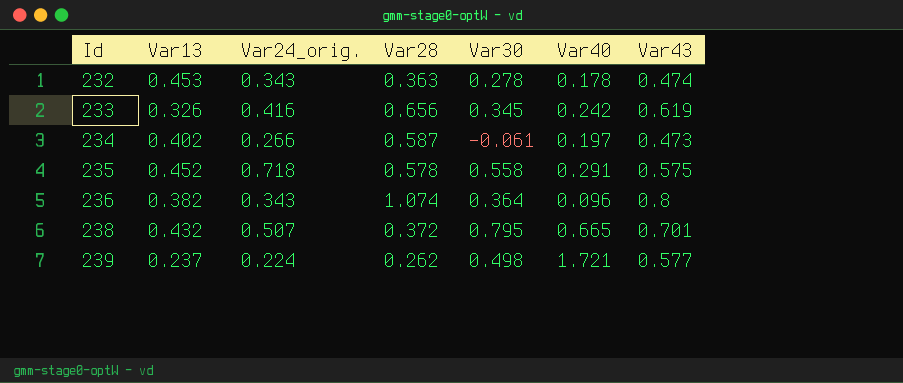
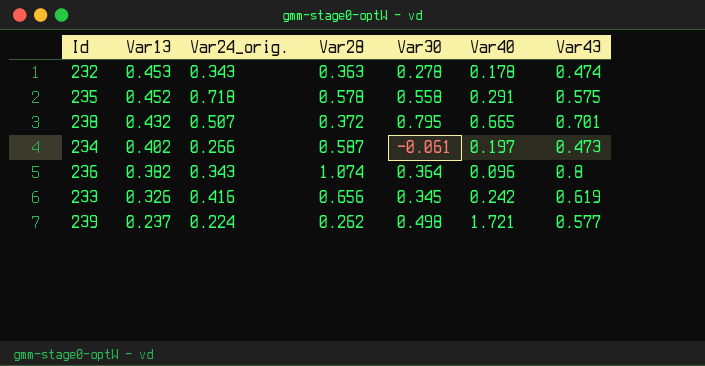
row order: Id ascending -> Var13 descending

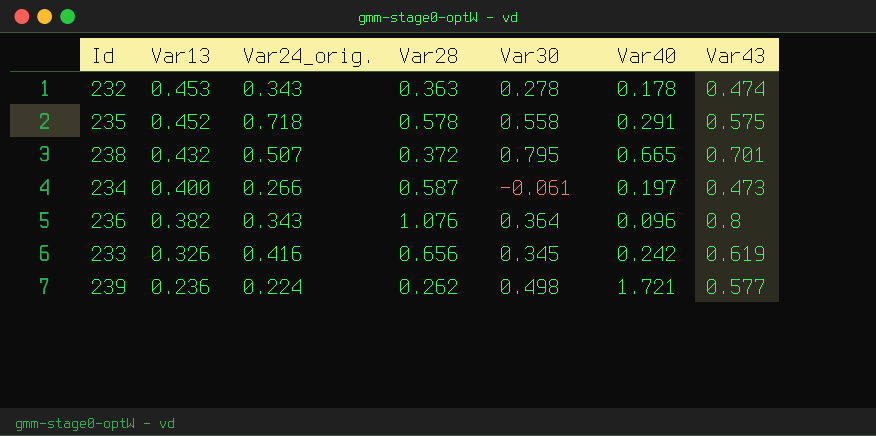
234 | Var13: 0.402 -> 0.400
236 | Var28: 1.074 -> 1.076
239 | Var13: 0.237 -> 0.236

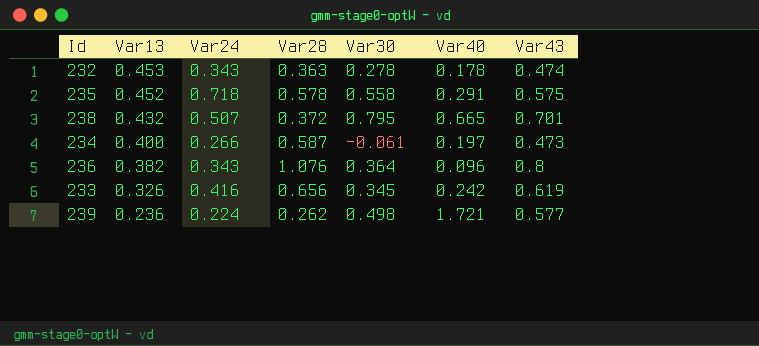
column name: Var24_orig. -> Var24

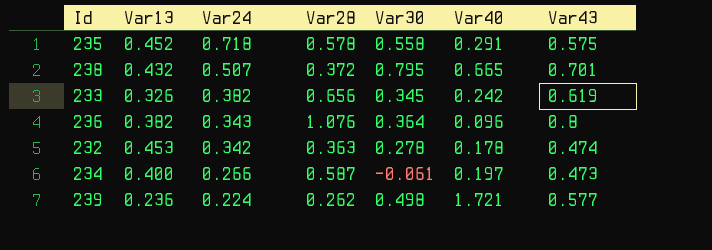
row order: Var13 descending -> Var24 descending
233 | Var24: 0.416 -> 0.382
232 | Var24: 0.343 -> 0.342

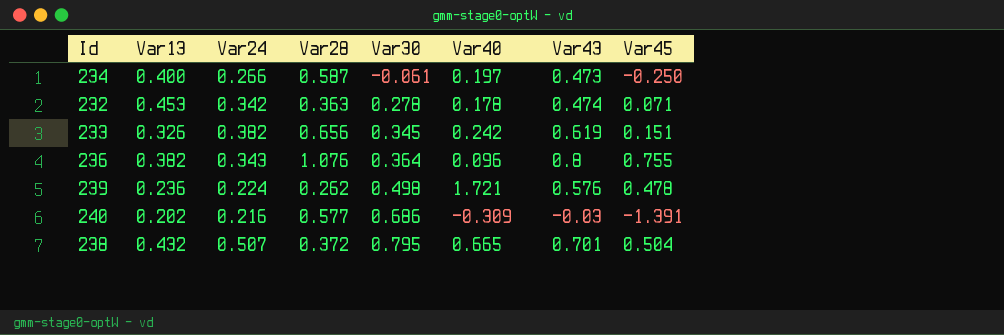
row order: Var24 descending -> Var30 ascending
column Var45 | position: none -> 8
row 235: 0.452 | 0.718 | 0.578 | 0.558 | 0.291 | 0.575 -> none
239 | Var43: 0.577 -> 0.576
row 240: none -> 0.202 | 0.216 | 0.577 | 0.686 | -0.309 | -0.03 | -1.391

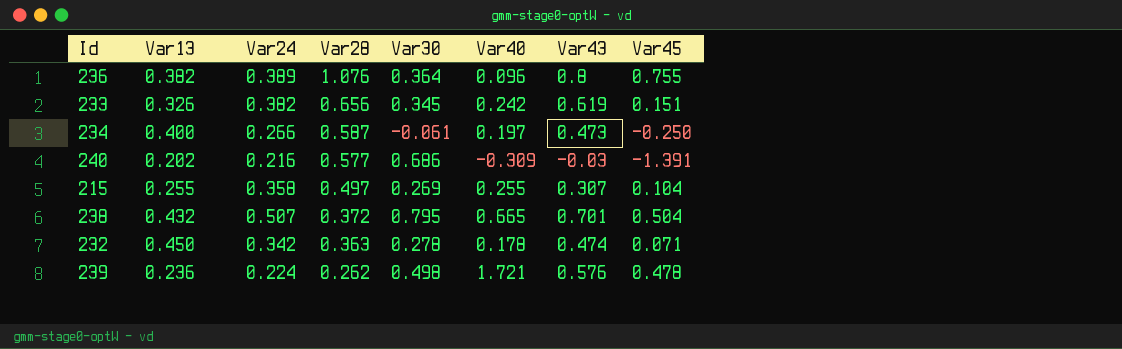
row order: Var30 ascending -> Var28 descending
236 | Var24: 0.343 -> 0.389
row 215: none -> 0.255 | 0.358 | 0.497 | 0.269 | 0.255 | 0.307 | 0.104
232 | Var13: 0.453 -> 0.450

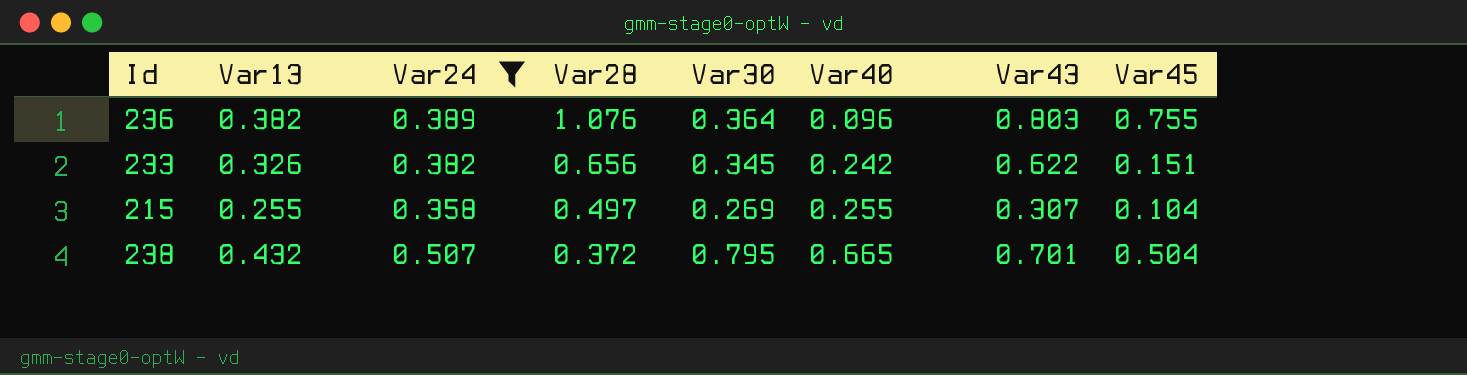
filter: none -> Var24 >= 0.358
236 | Var43: 0.8 -> 0.803
233 | Var43: 0.619 -> 0.622

